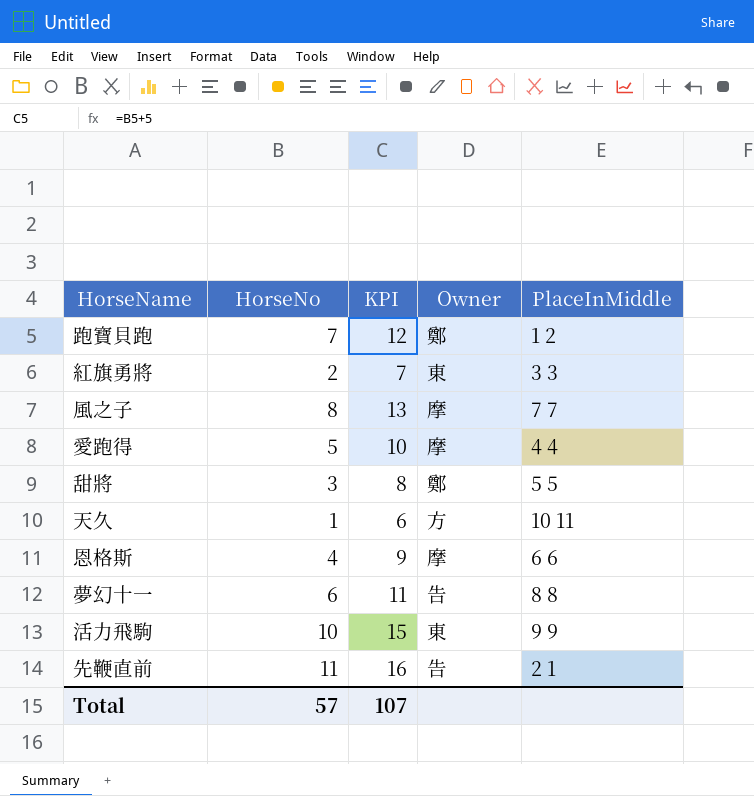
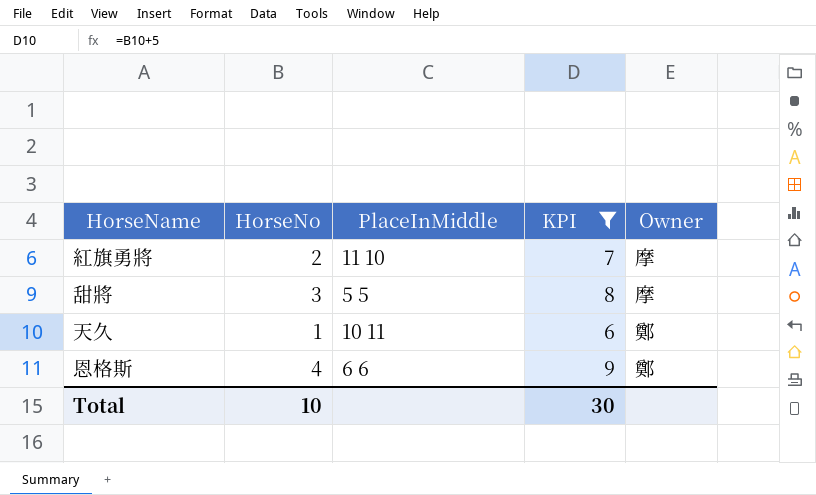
filter: none -> KPI <= 9
column PlaceInMiddle | position: 5 -> 3
紅旗勇將 | PlaceInMiddle: 3 3 -> 11 10
紅旗勇將 | Owner: 東 -> 摩
甜將 | Owner: 鄭 -> 摩
天久 | Owner: 方 -> 鄭
恩格斯 | Owner: 摩 -> 鄭
Total | HorseNo: 57 -> 10
Total | KPI: 107 -> 30

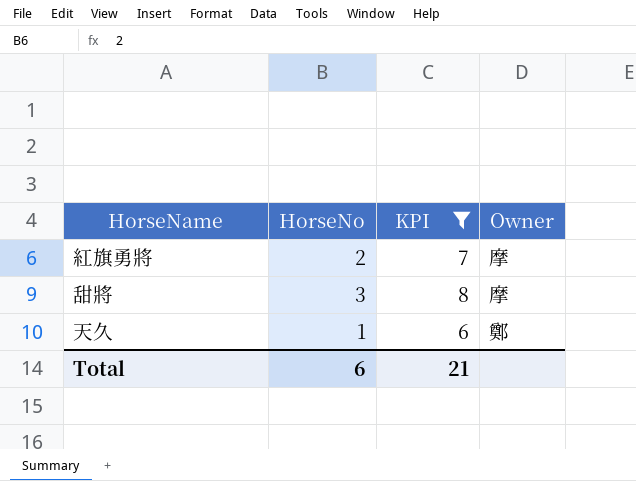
column PlaceInMiddle | position: 3 -> none
row 恩格斯: 4 | 6 6 | 9 | 鄭 -> none
Total | HorseNo: 10 -> 6
Total | KPI: 30 -> 21

